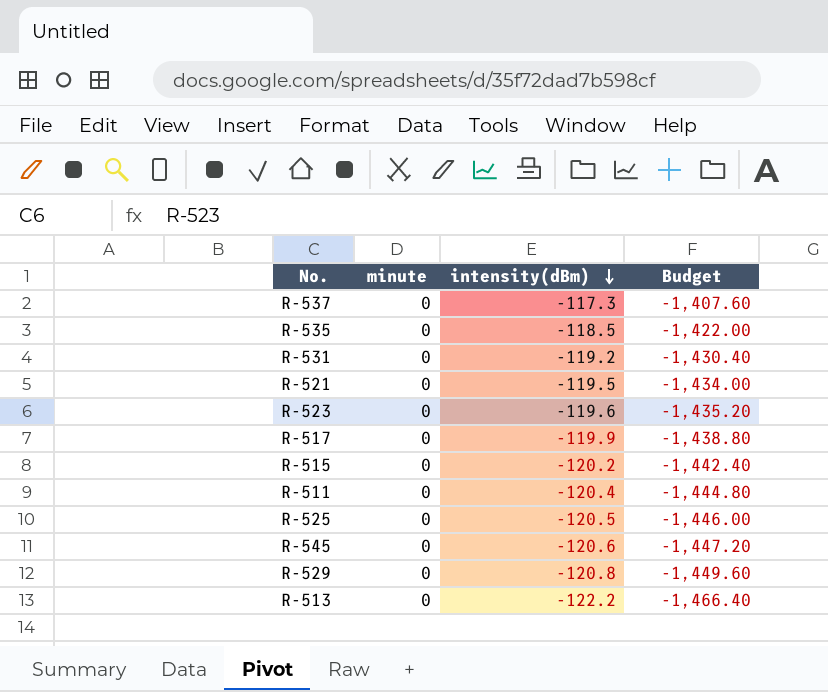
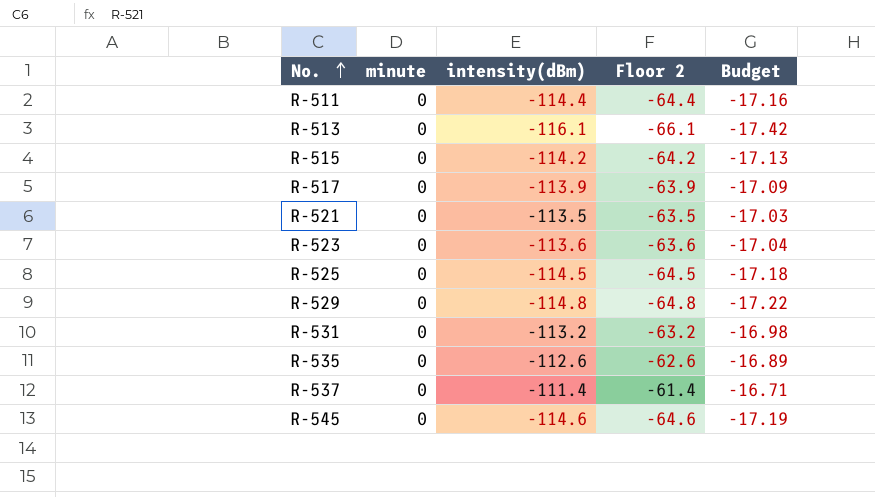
row order: intensity(dBm) descending -> No. ascending
column Floor 2 | formula: none -> [intensity(dBm)] + 50
column Budget | formula: [intensity(dBm)] * 12 -> [intensity(dBm)] * 0.15
R-511 | intensity(dBm): -120.4 -> -114.4
R-513 | intensity(dBm): -122.2 -> -116.1
R-515 | intensity(dBm): -120.2 -> -114.2
R-517 | intensity(dBm): -119.9 -> -113.9
R-521 | intensity(dBm): -119.5 -> -113.5
R-523 | intensity(dBm): -119.6 -> -113.6
R-525 | intensity(dBm): -120.5 -> -114.5
R-529 | intensity(dBm): -120.8 -> -114.8
R-531 | intensity(dBm): -119.2 -> -113.2
R-535 | intensity(dBm): -118.5 -> -112.6
R-537 | intensity(dBm): -117.3 -> -111.4
R-545 | intensity(dBm): -120.6 -> -114.6

